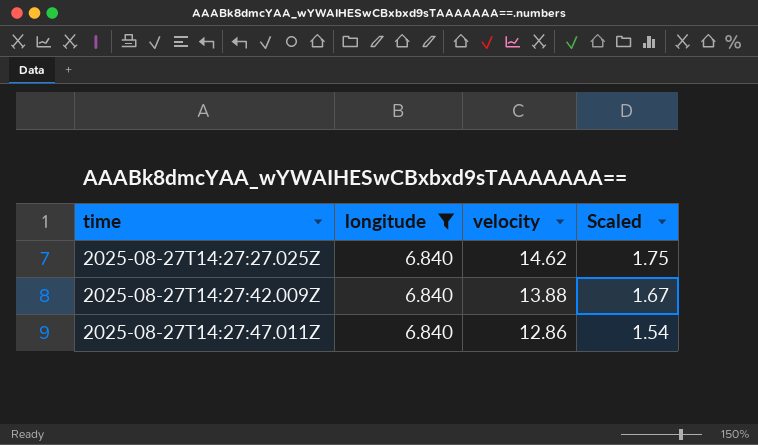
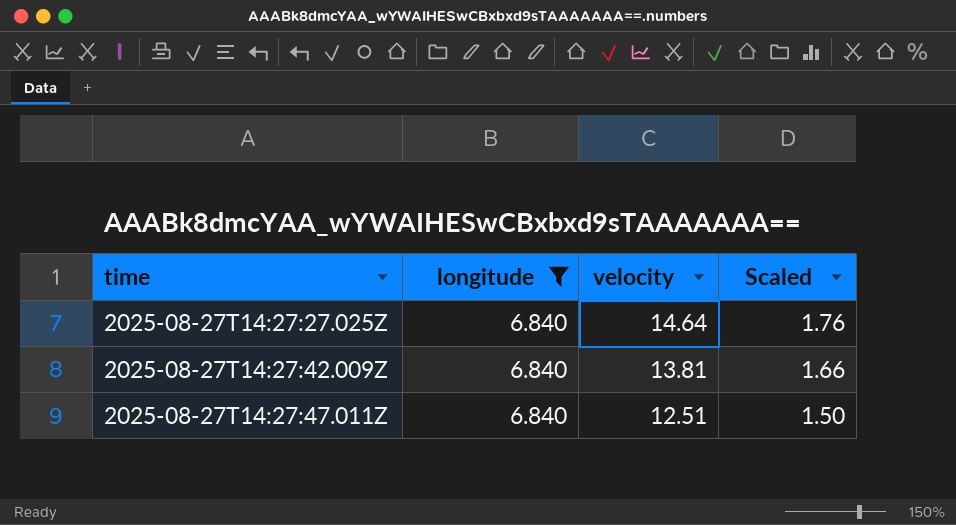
2025-08-27T14:27:27.025Z | velocity: 14.62 -> 14.64
2025-08-27T14:27:27.025Z | Scaled: 1.75 -> 1.76
2025-08-27T14:27:42.009Z | velocity: 13.88 -> 13.81
2025-08-27T14:27:42.009Z | Scaled: 1.67 -> 1.66
2025-08-27T14:27:47.011Z | velocity: 12.86 -> 12.51
2025-08-27T14:27:47.011Z | Scaled: 1.54 -> 1.50

